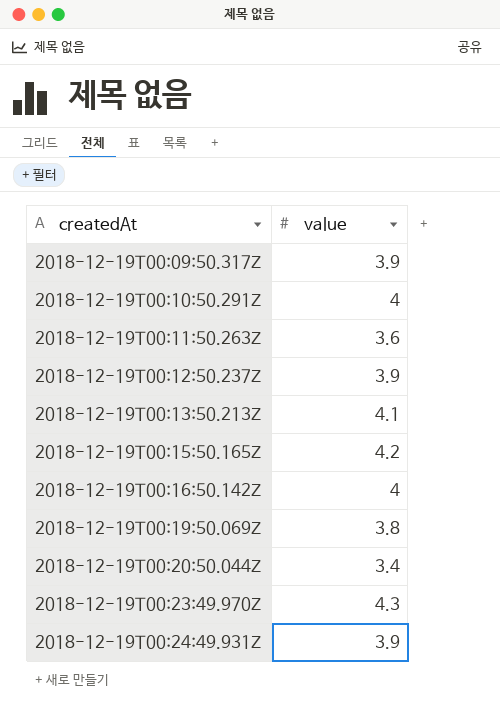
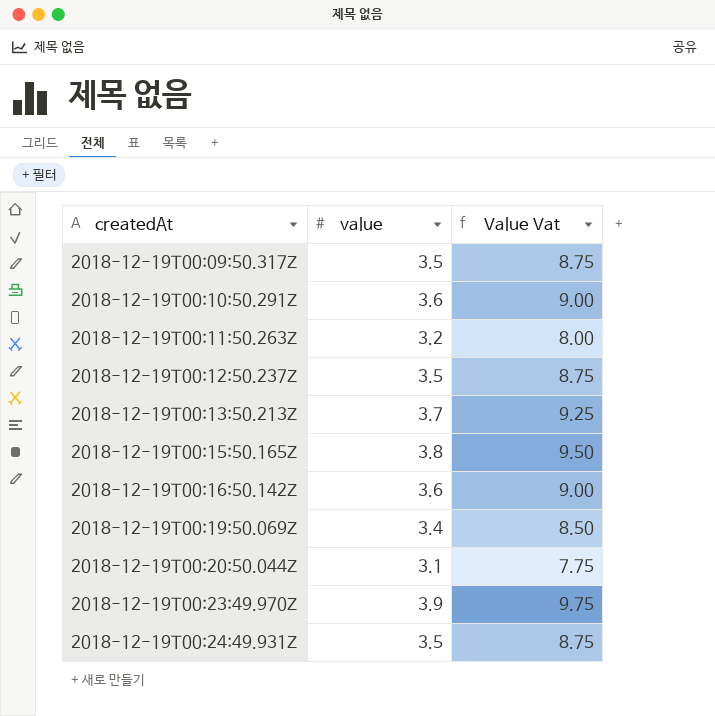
column Value Vat | formula: none -> [value] * 2.5
2018-12-19T00:09:50.317Z | value: 3.9 -> 3.5
2018-12-19T00:10:50.291Z | value: 4 -> 3.6
2018-12-19T00:11:50.263Z | value: 3.6 -> 3.2
2018-12-19T00:12:50.237Z | value: 3.9 -> 3.5
2018-12-19T00:13:50.213Z | value: 4.1 -> 3.7
2018-12-19T00:15:50.165Z | value: 4.2 -> 3.8
2018-12-19T00:16:50.142Z | value: 4 -> 3.6
2018-12-19T00:19:50.069Z | value: 3.8 -> 3.4
2018-12-19T00:20:50.044Z | value: 3.4 -> 3.1
2018-12-19T00:23:49.970Z | value: 4.3 -> 3.9
2018-12-19T00:24:49.931Z | value: 3.9 -> 3.5

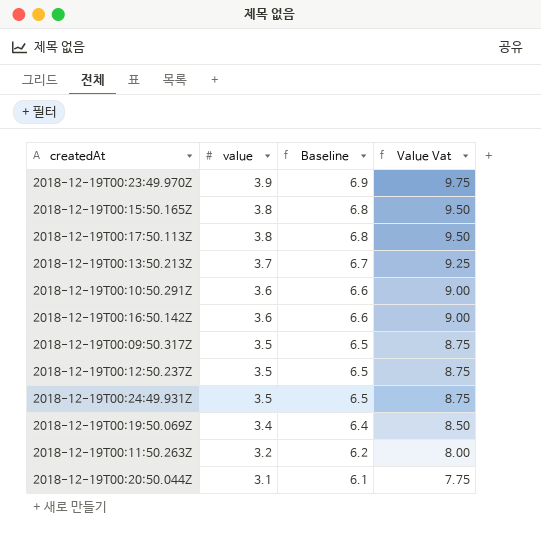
row order: createdAt ascending -> value descending
column Baseline | formula: none -> [value] + 3
row 2018-12-19T00:17:50.113Z: none -> 3.8 | 6.8 | 9.50

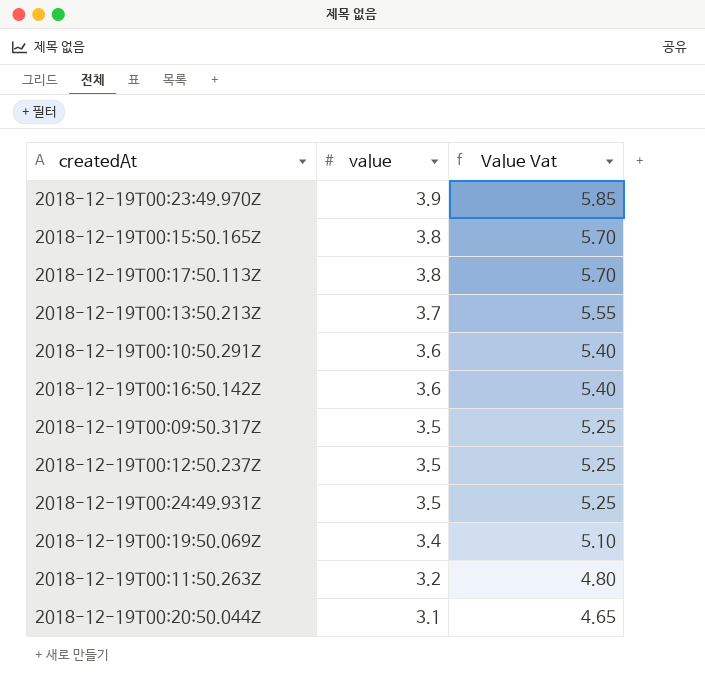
column Baseline | formula: [value] + 3 -> none
column Value Vat | formula: [value] * 2.5 -> [value] * 1.5

